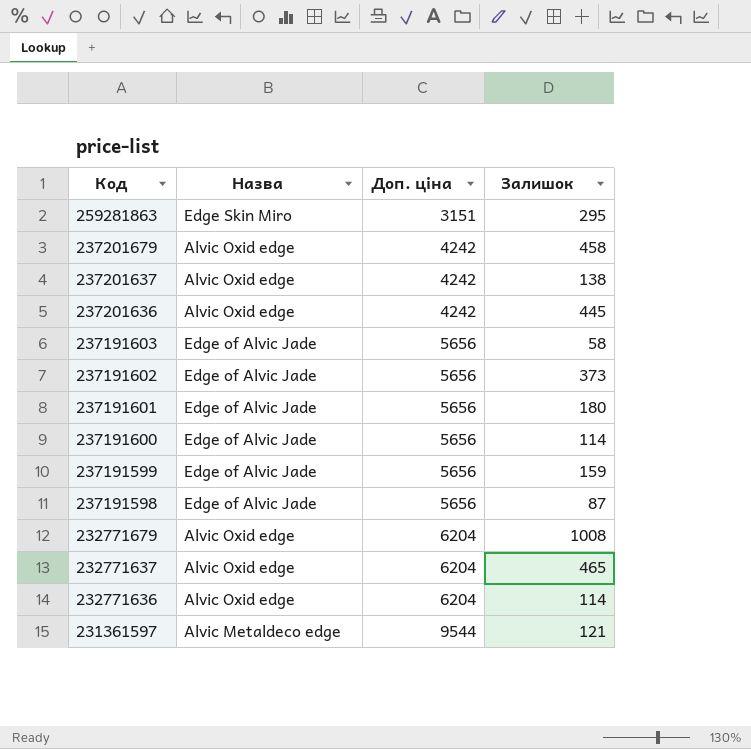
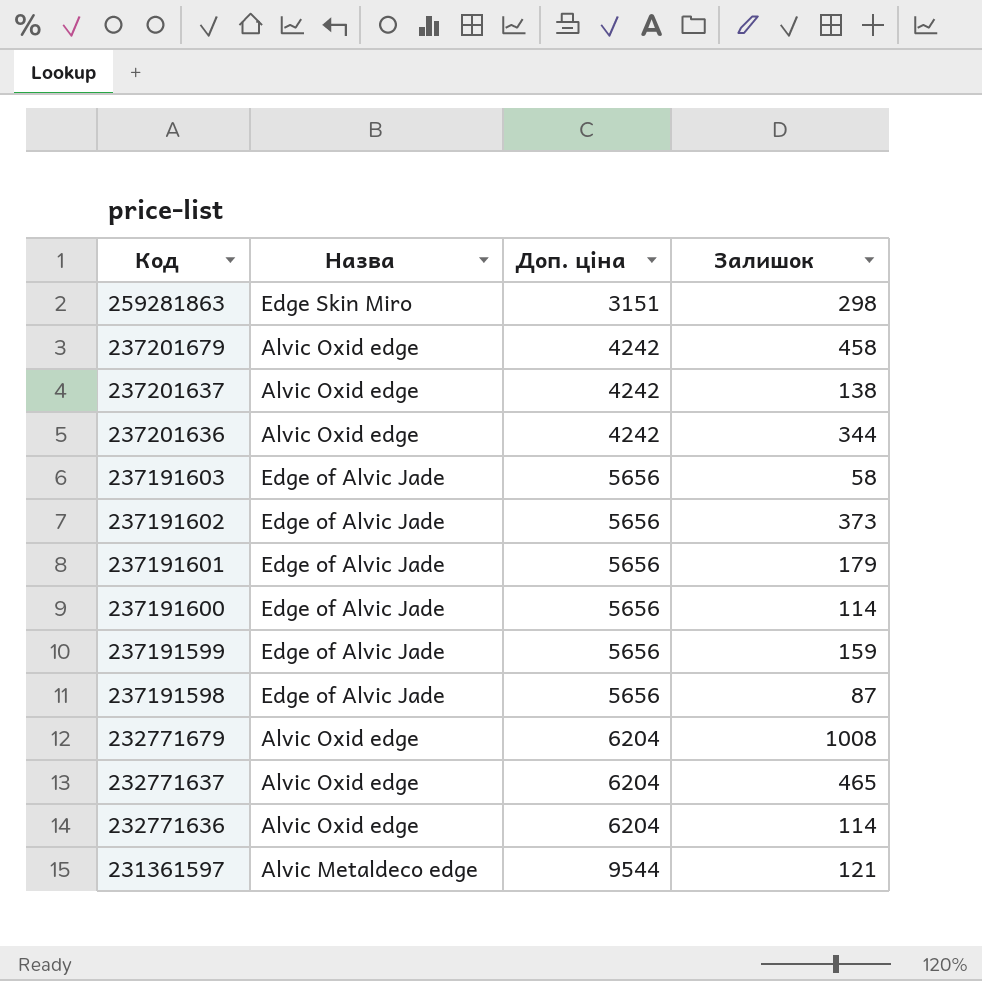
259281863 | Залишок: 295 -> 298
237201636 | Залишок: 445 -> 344
237191601 | Залишок: 180 -> 179

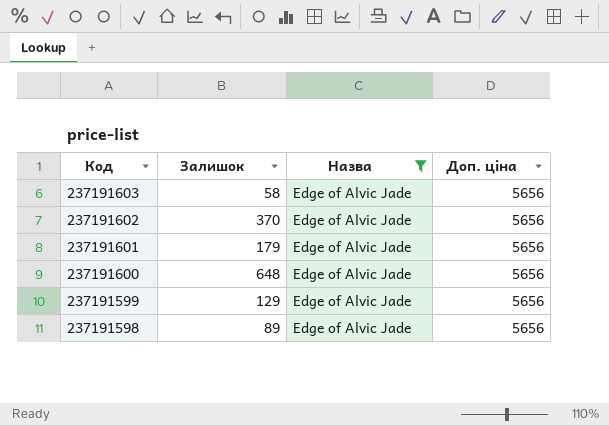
filter: none -> Назва = Edge of Alvic Jade
column Залишок | position: 4 -> 2
237191602 | Залишок: 373 -> 370
237191600 | Залишок: 114 -> 648
237191599 | Залишок: 159 -> 129
237191598 | Залишок: 87 -> 89

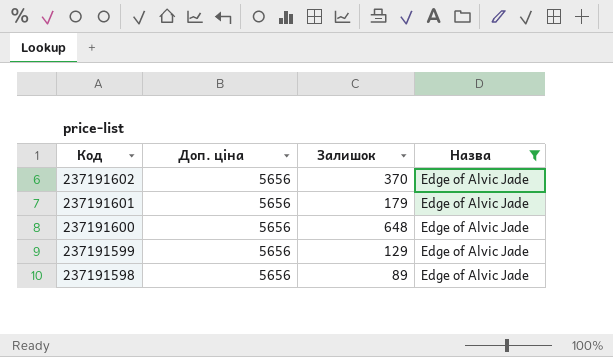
column Доп. ціна | position: 4 -> 2
row 237191603: 58 | Edge of Alvic Jade | 5656 -> none

